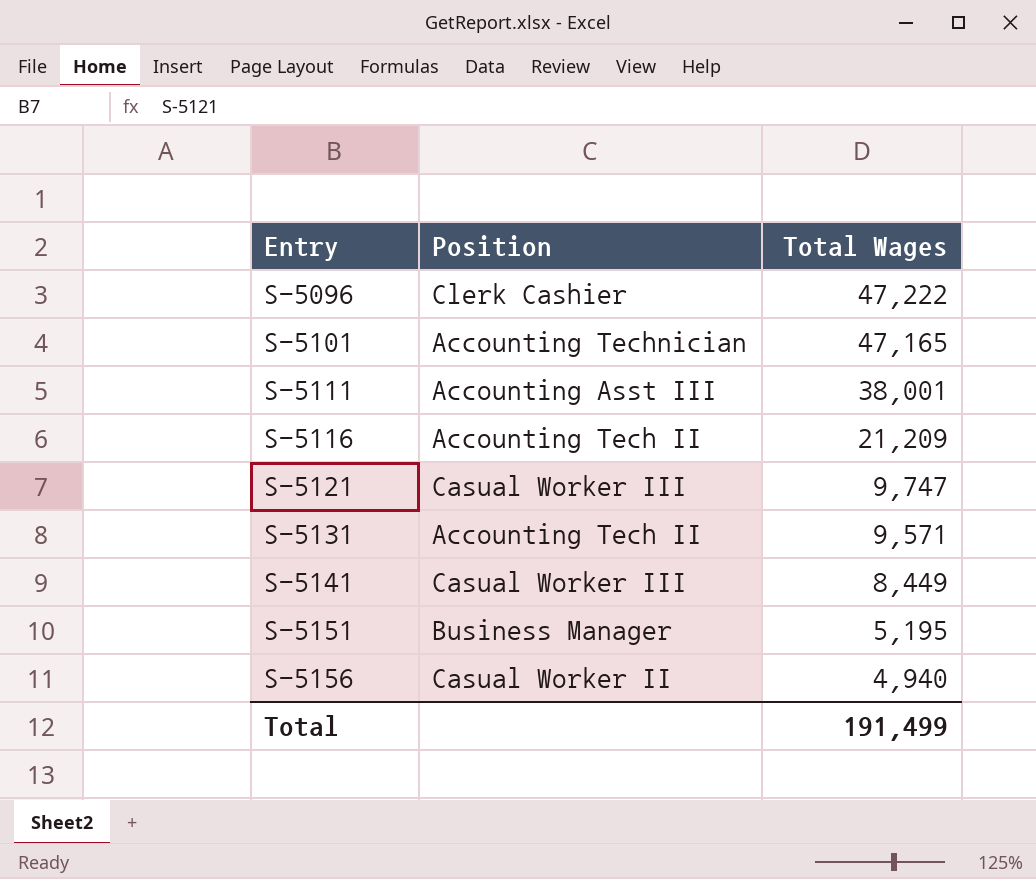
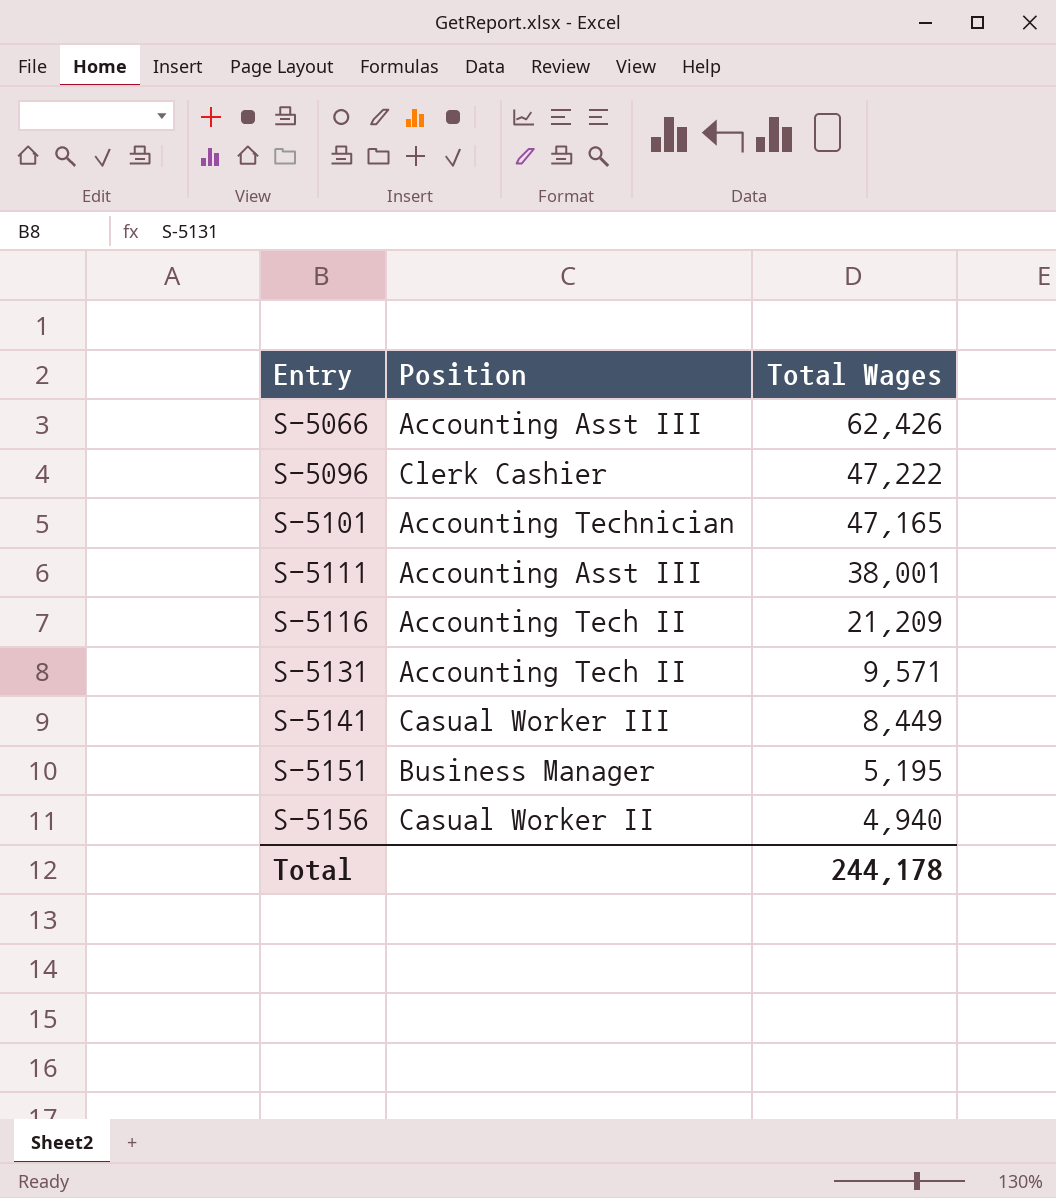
row S-5121: Casual Worker III | 9,747 -> none
row S-5066: none -> Accounting Asst III | 62,426
Total | Total Wages: 191,499 -> 244,178

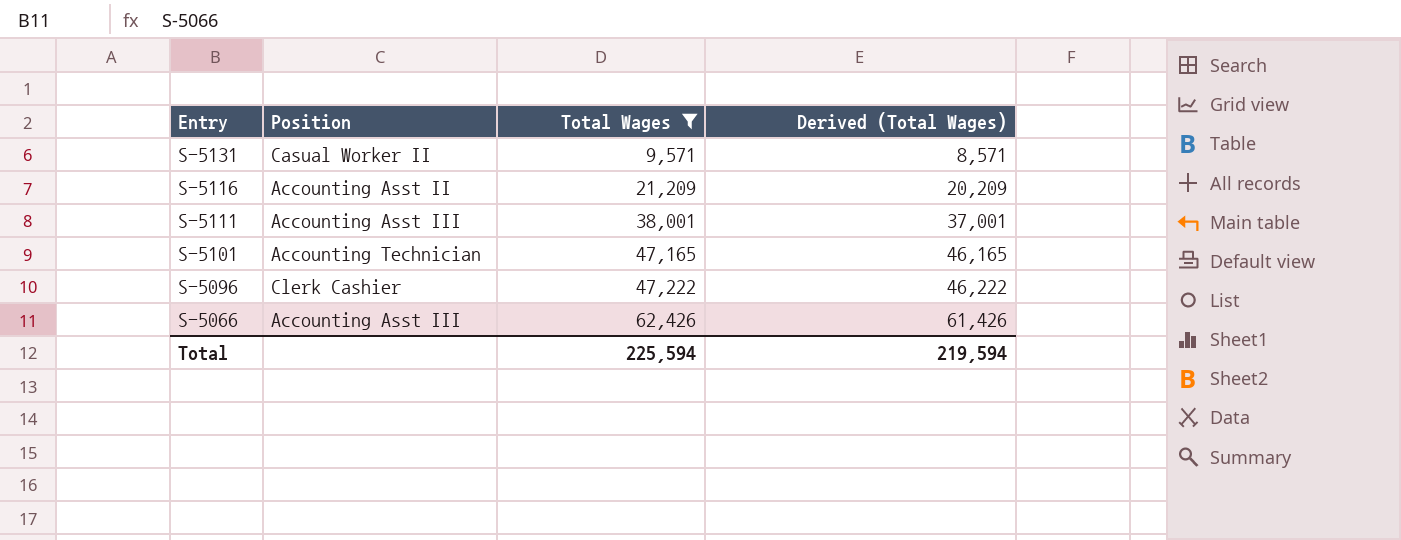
filter: none -> Total Wages >= 9,571
row order: Entry ascending -> Entry descending
column Derived (Total Wages) | formula: none -> [Total Wages] - 1000
S-5131 | Position: Accounting Tech II -> Casual Worker II
S-5116 | Position: Accounting Tech II -> Accounting Asst II
Total | Total Wages: 244,178 -> 225,594

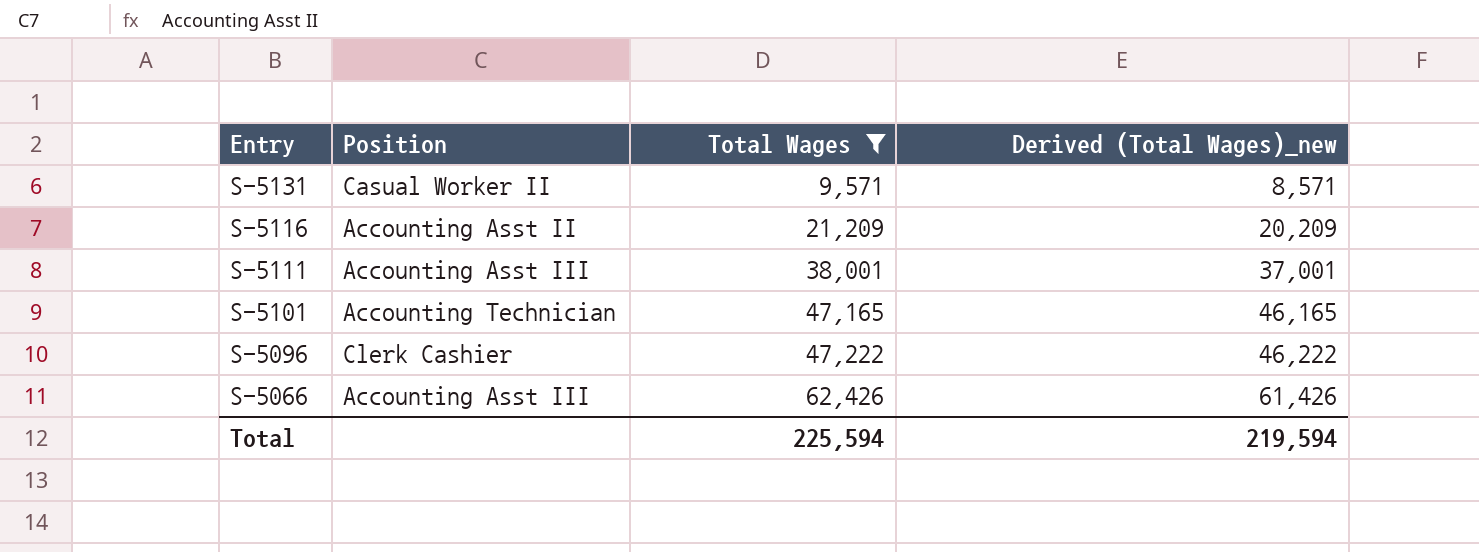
column name: Derived (Total Wages) -> Derived (Total Wages)_new

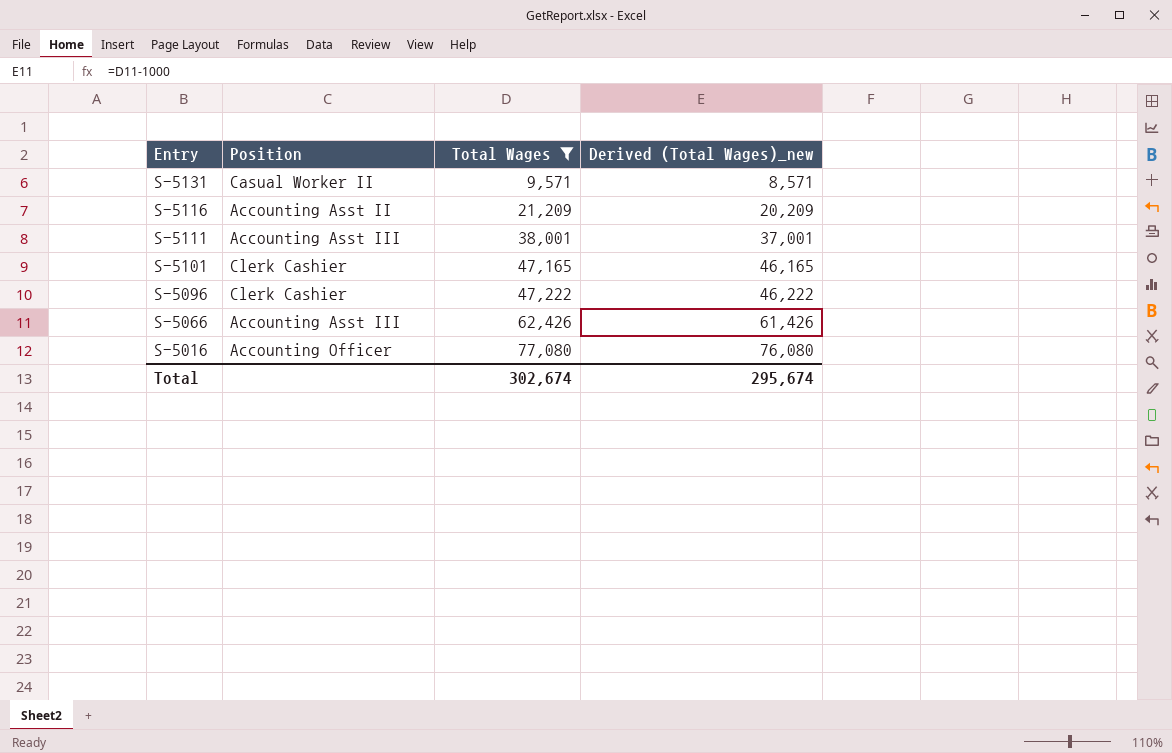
S-5101 | Position: Accounting Technician -> Clerk Cashier
row S-5016: none -> Accounting Officer | 77,080 | 76,080
Total | Total Wages: 225,594 -> 302,674
Total | Derived (Total Wages)_new: 219,594 -> 295,674

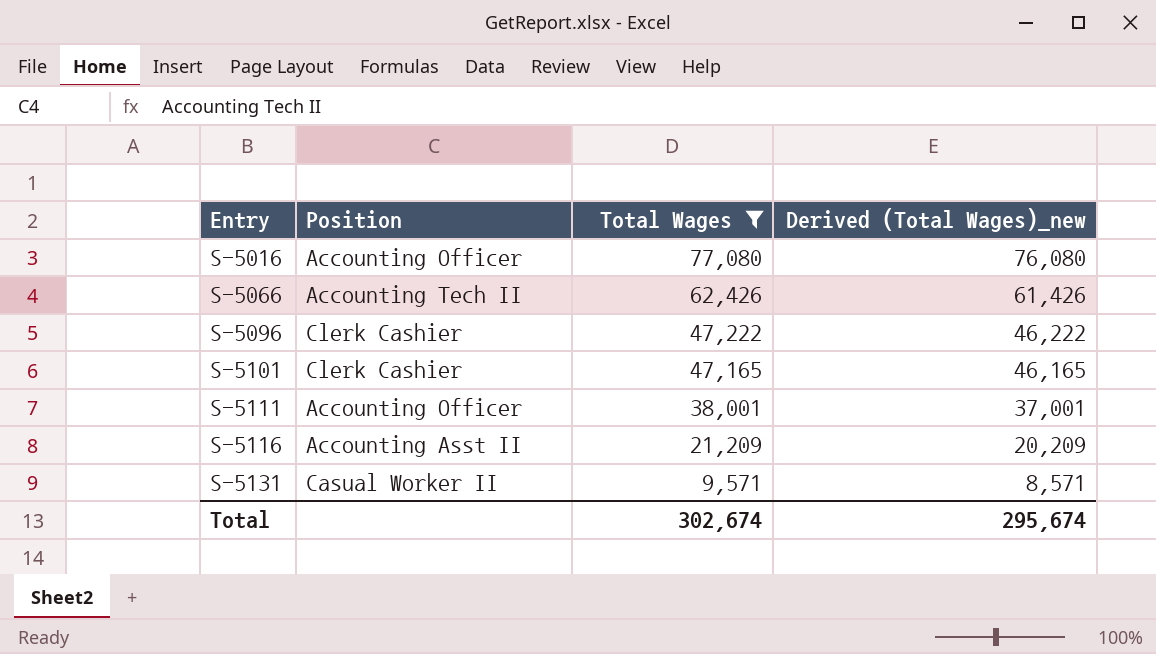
row order: Entry descending -> Entry ascending
S-5066 | Position: Accounting Asst III -> Accounting Tech II
S-5111 | Position: Accounting Asst III -> Accounting Officer

